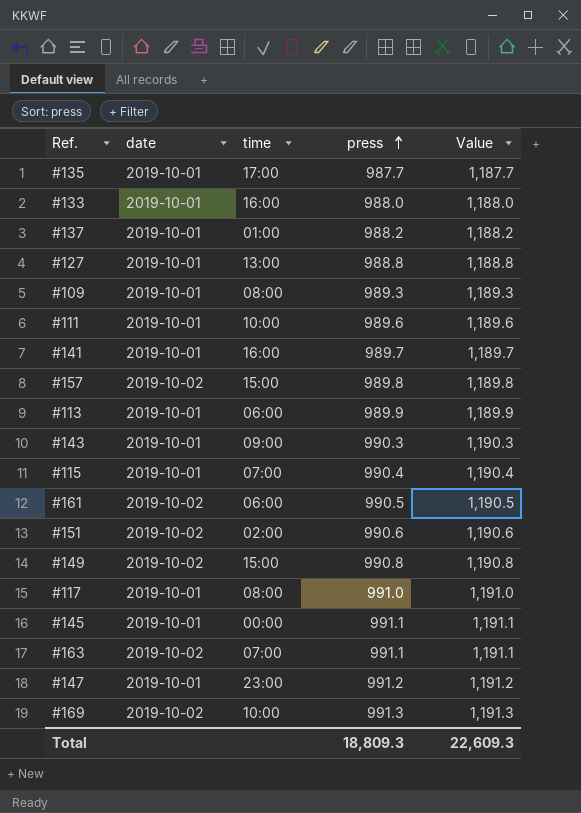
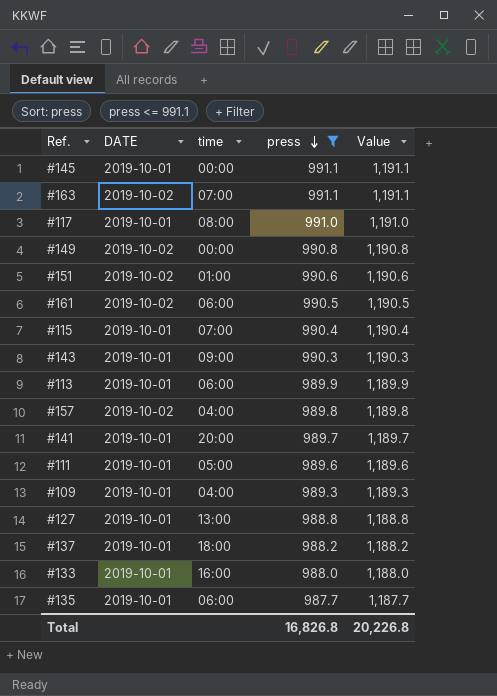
filter: none -> press <= 991.1
row order: press ascending -> press descending
column name: date -> DATE
#149 | time: 15:00 -> 00:00
#151 | time: 02:00 -> 01:00
#157 | time: 15:00 -> 04:00
#141 | time: 16:00 -> 20:00
#111 | time: 10:00 -> 05:00
#109 | time: 08:00 -> 04:00
#137 | time: 01:00 -> 18:00
#135 | time: 17:00 -> 06:00
Total | press: 18,809.3 -> 16,826.8
Total | Value: 22,609.3 -> 20,226.8

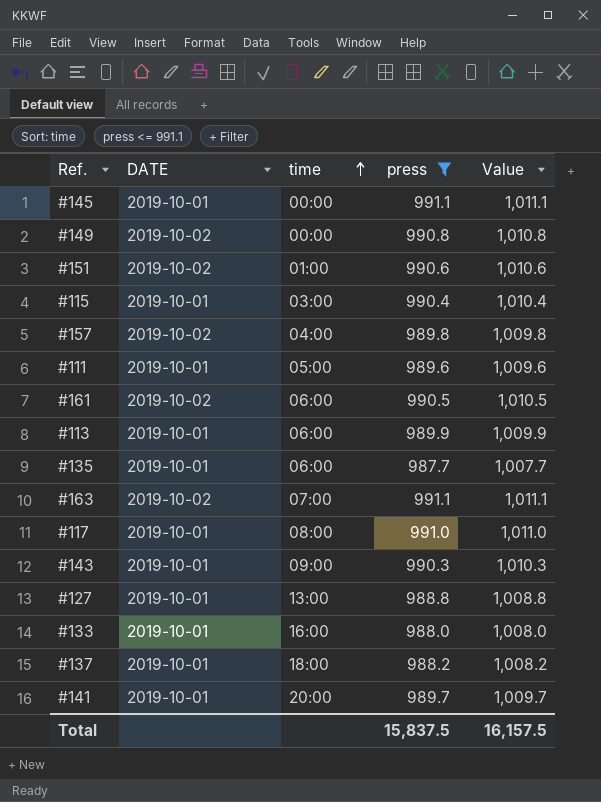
row order: press descending -> time ascending
column Value | formula: [press] + 200 -> [press] + 20
row #109: 2019-10-01 | 04:00 | 989.3 | 1,189.3 -> none
#115 | time: 07:00 -> 03:00
Total | press: 16,826.8 -> 15,837.5
Total | Value: 20,226.8 -> 16,157.5

